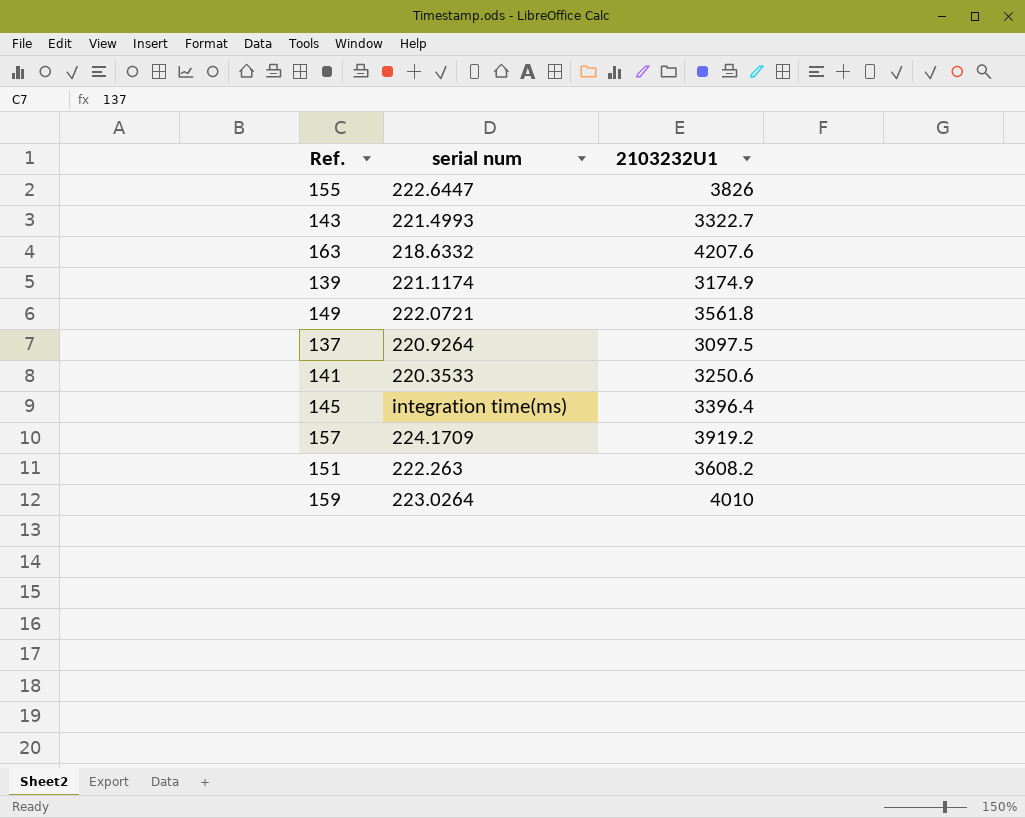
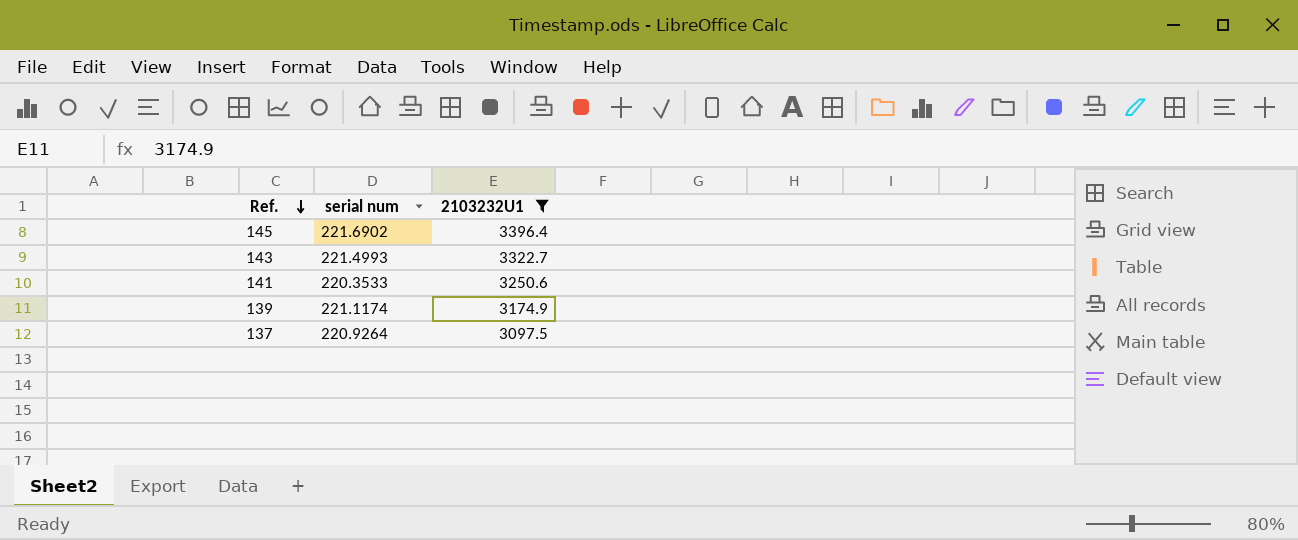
filter: none -> 2103232U1 <= 3396.4
row order: none -> Ref. descending
145 | serial num: integration time(ms) -> 221.6902

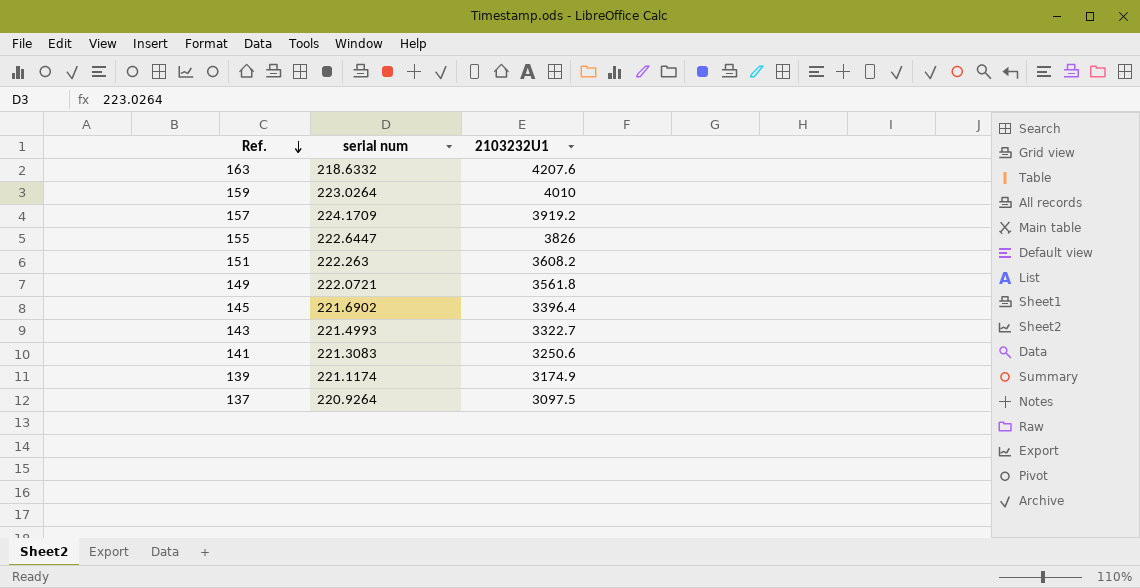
filter: 2103232U1 <= 3396.4 -> none
141 | serial num: 220.3533 -> 221.3083

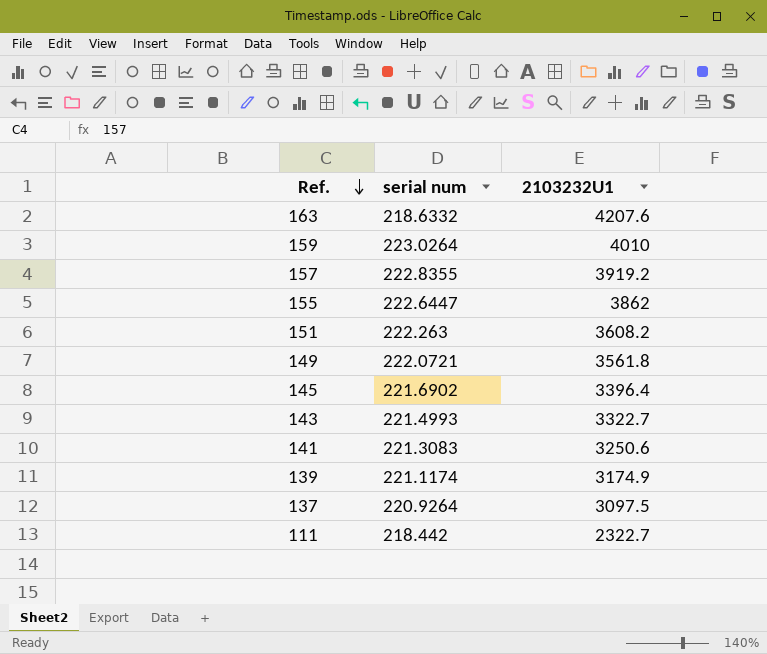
157 | serial num: 224.1709 -> 222.8355
155 | 2103232U1: 3826 -> 3862
row 111: none -> 218.442 | 2322.7

